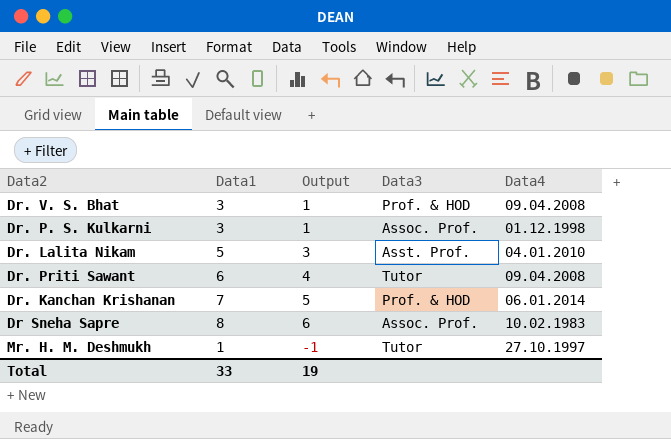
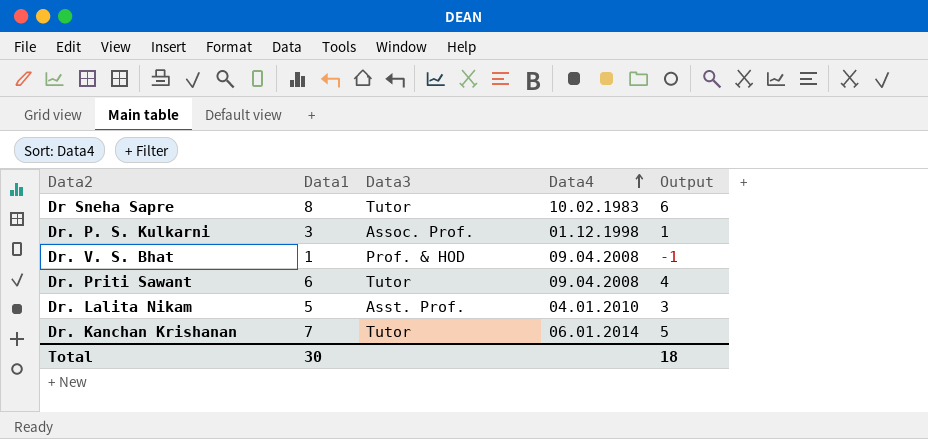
row order: none -> Data4 ascending
column Output | position: 3 -> 5
row Mr. H. M. Deshmukh: 1 | -1 | Tutor | 27.10.1997 -> none
Dr Sneha Sapre | Data3: Assoc. Prof. -> Tutor
Dr. V. S. Bhat | Data1: 3 -> 1
Dr. V. S. Bhat | Output: 1 -> -1
Dr. Kanchan Krishanan | Data3: Prof. & HOD -> Tutor
Total | Data1: 33 -> 30
Total | Output: 19 -> 18

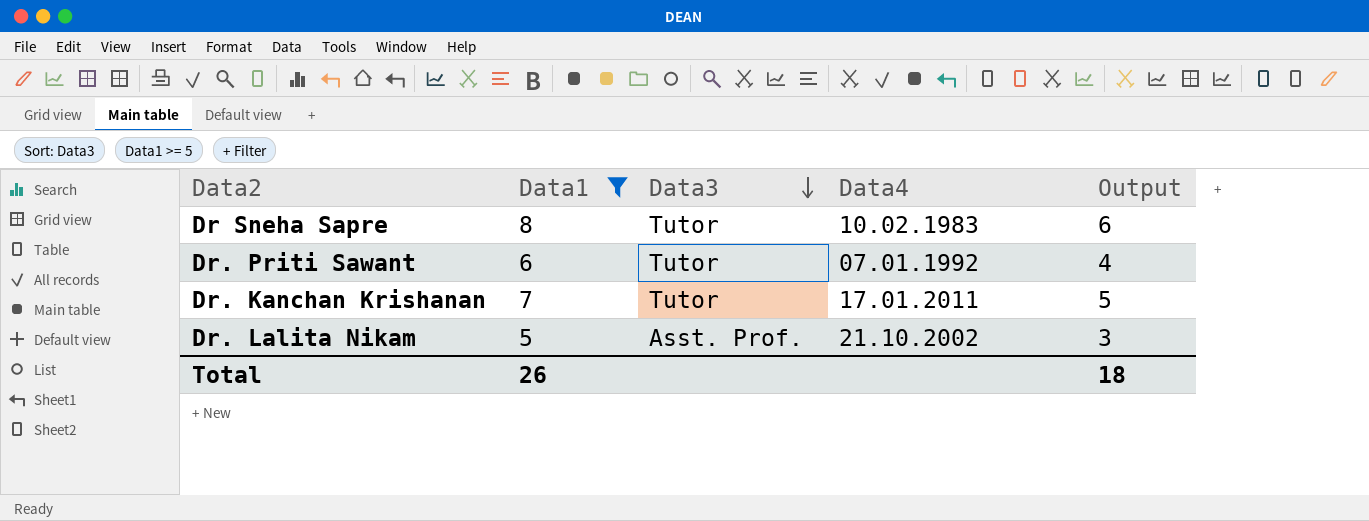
filter: none -> Data1 >= 5
row order: Data4 ascending -> Data3 descending
Dr. Priti Sawant | Data4: 09.04.2008 -> 07.01.1992
Dr. Kanchan Krishanan | Data4: 06.01.2014 -> 17.01.2011
Dr. Lalita Nikam | Data4: 04.01.2010 -> 21.10.2002
Total | Data1: 30 -> 26

